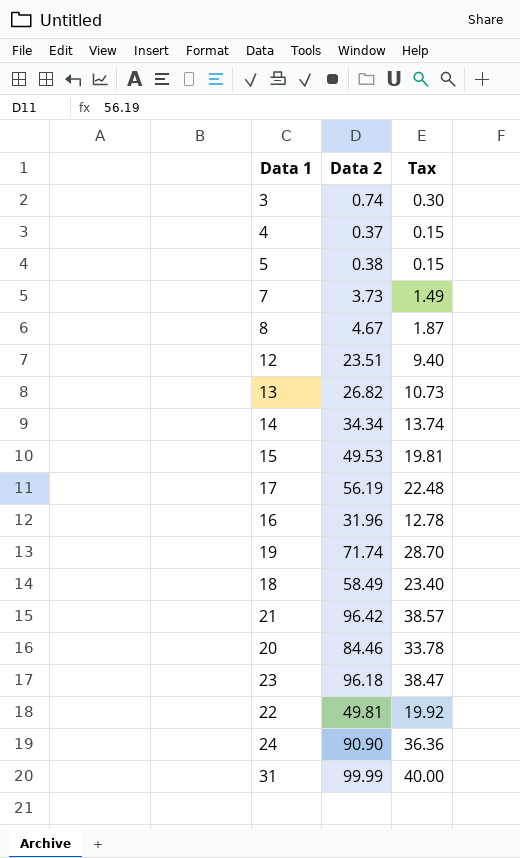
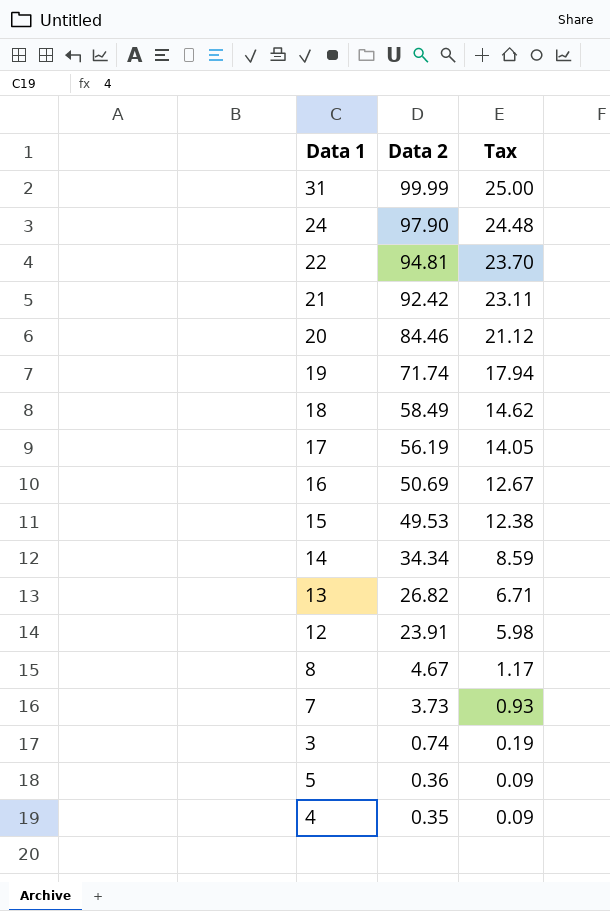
row order: none -> Data 2 descending
column Tax | formula: [Data 2] * 0.4 -> [Data 2] * 0.25
row 23: 96.18 | 38.47 -> none
24 | Data 2: 90.90 -> 97.90
22 | Data 2: 49.81 -> 94.81
21 | Data 2: 96.42 -> 92.42
16 | Data 2: 31.96 -> 50.69
12 | Data 2: 23.51 -> 23.91
5 | Data 2: 0.38 -> 0.36
4 | Data 2: 0.37 -> 0.35

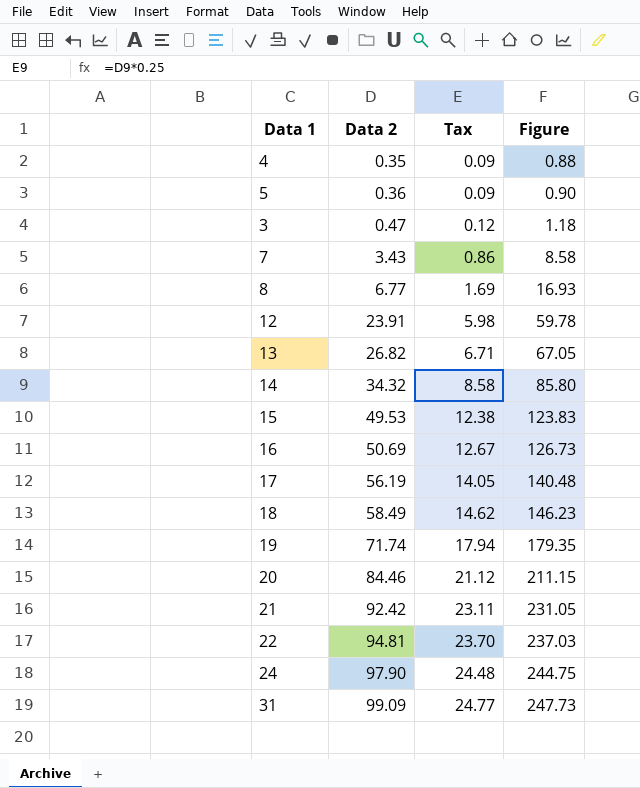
row order: Data 2 descending -> Data 2 ascending
column Figure | formula: none -> [Data 2] * 2.5
3 | Data 2: 0.74 -> 0.47
3 | Tax: 0.19 -> 0.12
7 | Data 2: 3.73 -> 3.43
7 | Tax: 0.93 -> 0.86
8 | Data 2: 4.67 -> 6.77
8 | Tax: 1.17 -> 1.69
14 | Data 2: 34.34 -> 34.32
14 | Tax: 8.59 -> 8.58
31 | Data 2: 99.99 -> 99.09
31 | Tax: 25.00 -> 24.77

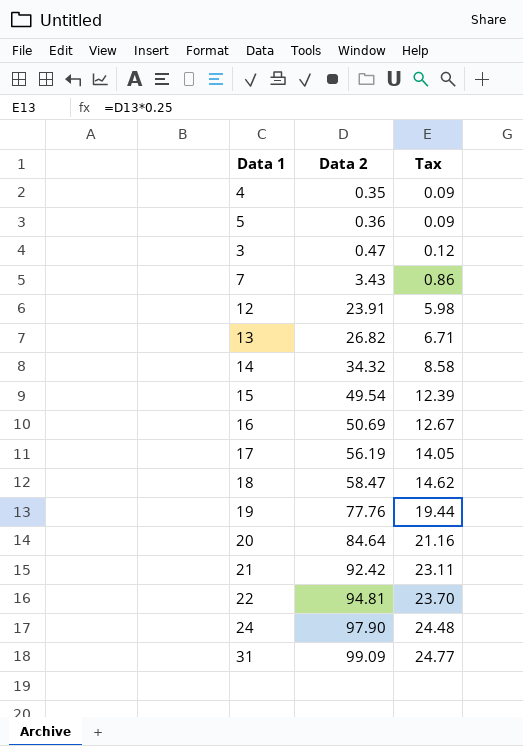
column Figure | formula: [Data 2] * 2.5 -> none
row 8: 6.77 | 1.69 | 16.93 -> none
15 | Data 2: 49.53 -> 49.54
15 | Tax: 12.38 -> 12.39
18 | Data 2: 58.49 -> 58.47
19 | Data 2: 71.74 -> 77.76
19 | Tax: 17.94 -> 19.44
20 | Data 2: 84.46 -> 84.64
20 | Tax: 21.12 -> 21.16

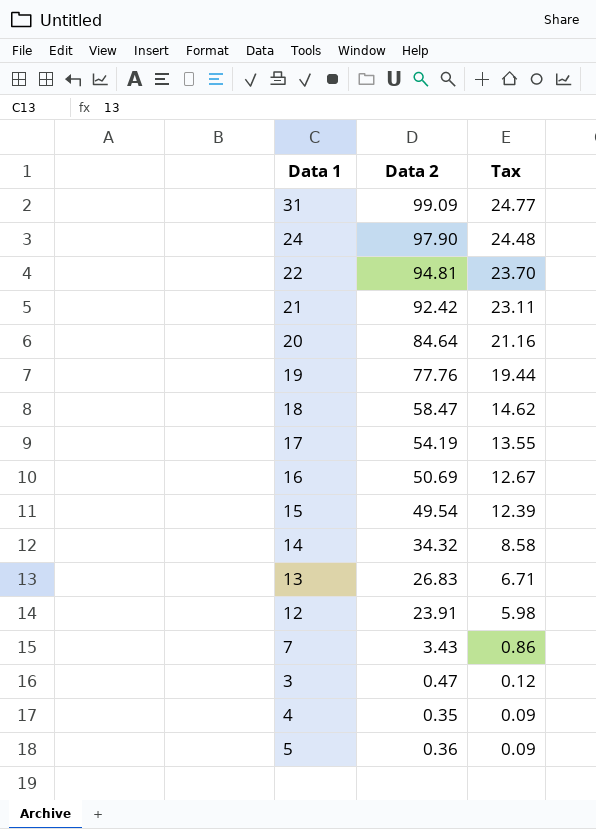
row order: Data 2 ascending -> Tax descending
17 | Data 2: 56.19 -> 54.19
17 | Tax: 14.05 -> 13.55
13 | Data 2: 26.82 -> 26.83

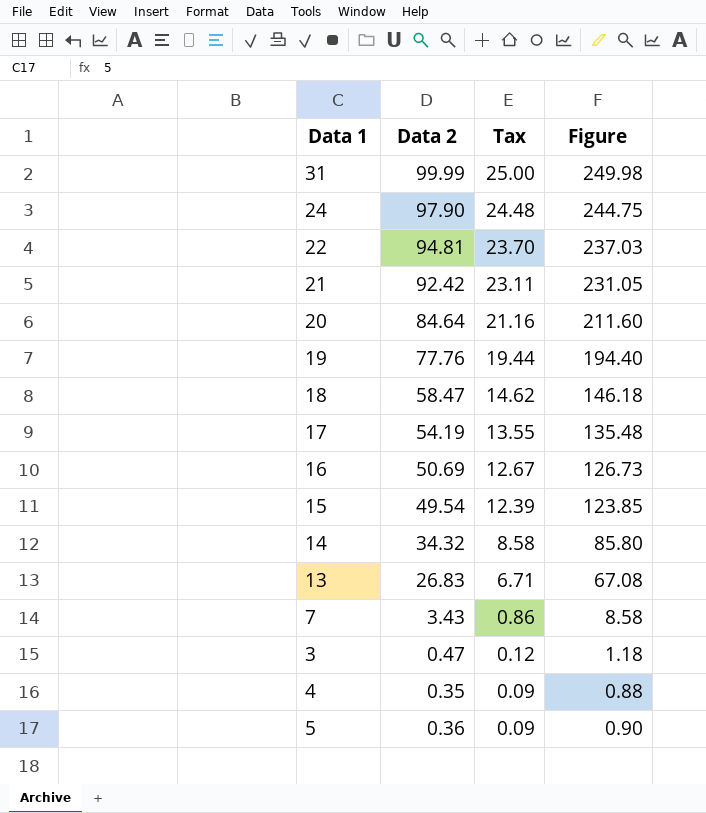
column Figure | formula: none -> [Data 2] * 2.5
row 12: 23.91 | 5.98 -> none
31 | Data 2: 99.09 -> 99.99
31 | Tax: 24.77 -> 25.00

